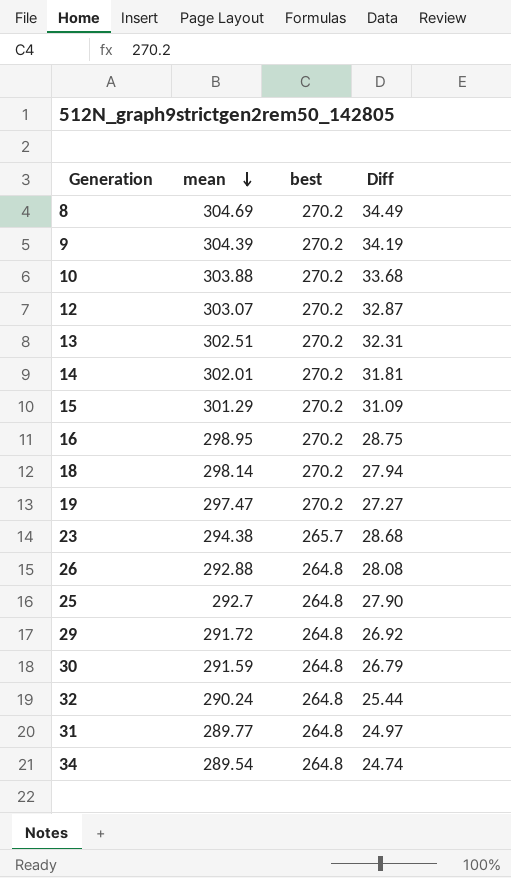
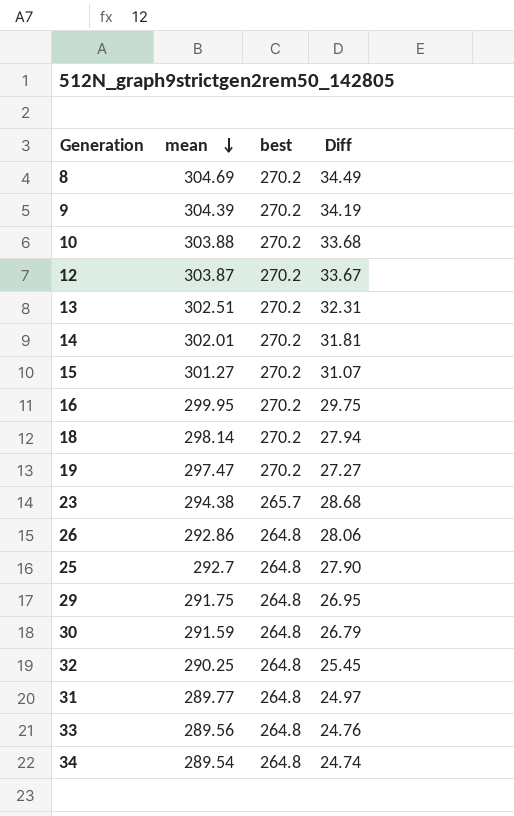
12 | mean: 303.07 -> 303.87
12 | Diff: 32.87 -> 33.67
15 | mean: 301.29 -> 301.27
15 | Diff: 31.09 -> 31.07
16 | mean: 298.95 -> 299.95
16 | Diff: 28.75 -> 29.75
26 | mean: 292.88 -> 292.86
26 | Diff: 28.08 -> 28.06
29 | mean: 291.72 -> 291.75
29 | Diff: 26.92 -> 26.95
32 | mean: 290.24 -> 290.25
32 | Diff: 25.44 -> 25.45
row 33: none -> 289.56 | 264.8 | 24.76

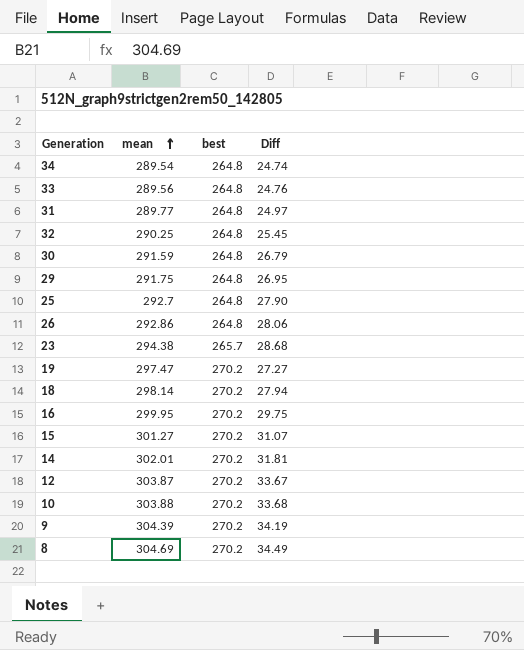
row order: mean descending -> mean ascending
row 13: 302.51 | 270.2 | 32.31 -> none

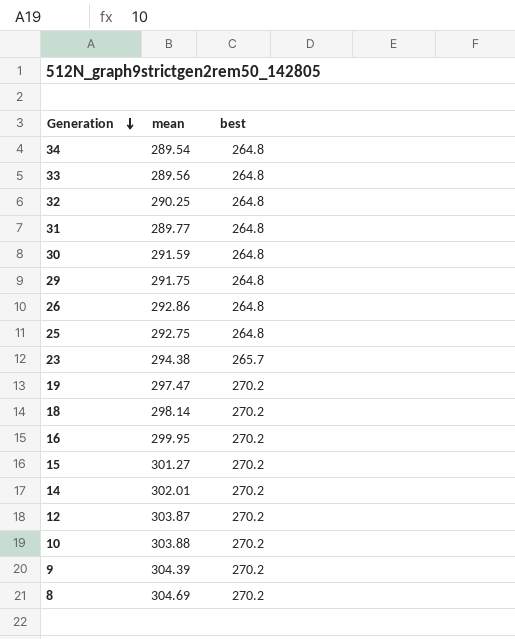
row order: mean ascending -> Generation descending
column Diff | formula: [mean] - [best] -> none
25 | mean: 292.7 -> 292.75

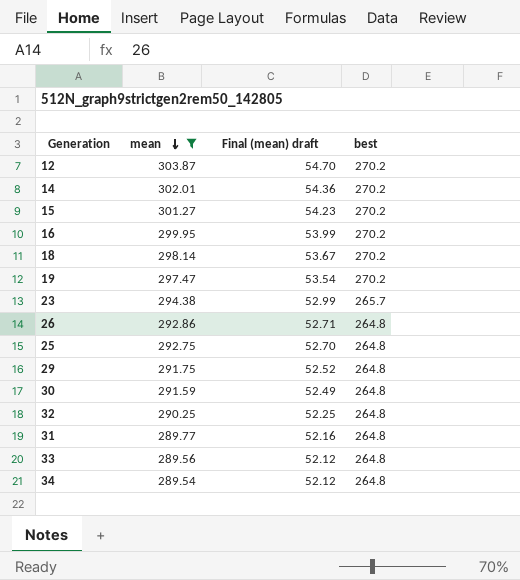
filter: none -> mean <= 303.87
row order: Generation descending -> mean descending
column Final (mean) draft | formula: none -> [mean] * 0.18

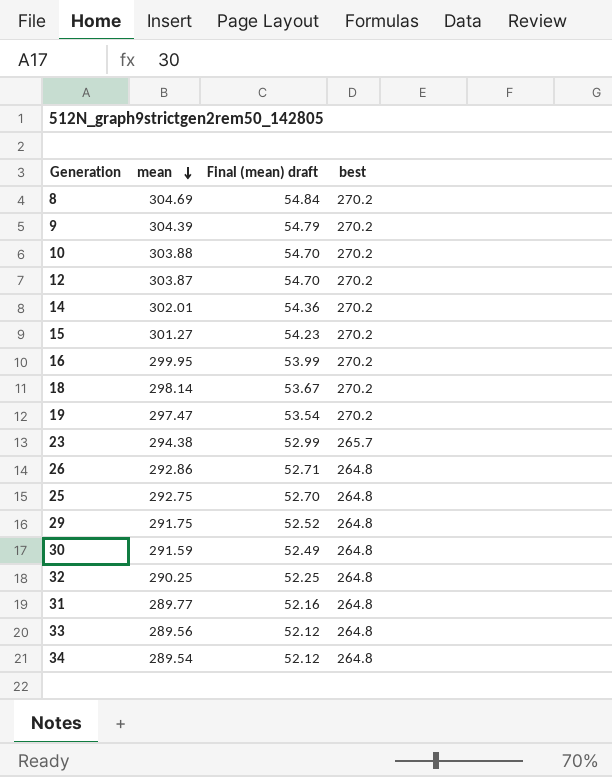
filter: mean <= 303.87 -> none

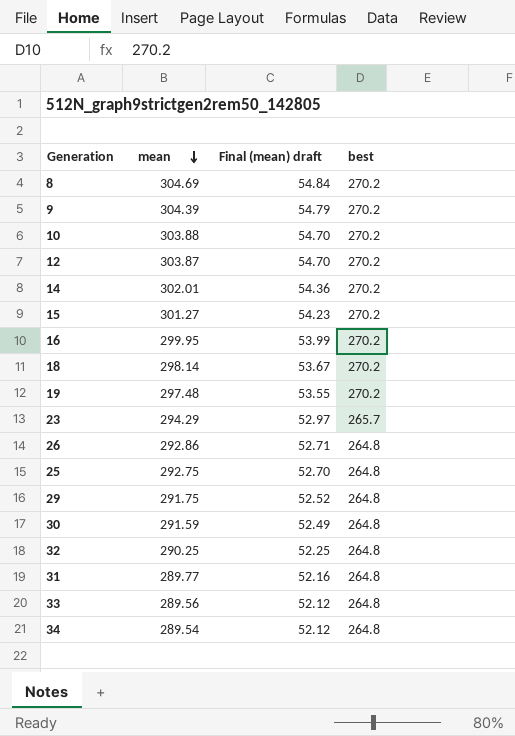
19 | mean: 297.47 -> 297.48
19 | Final (mean) draft: 53.54 -> 53.55
23 | mean: 294.38 -> 294.29
23 | Final (mean) draft: 52.99 -> 52.97

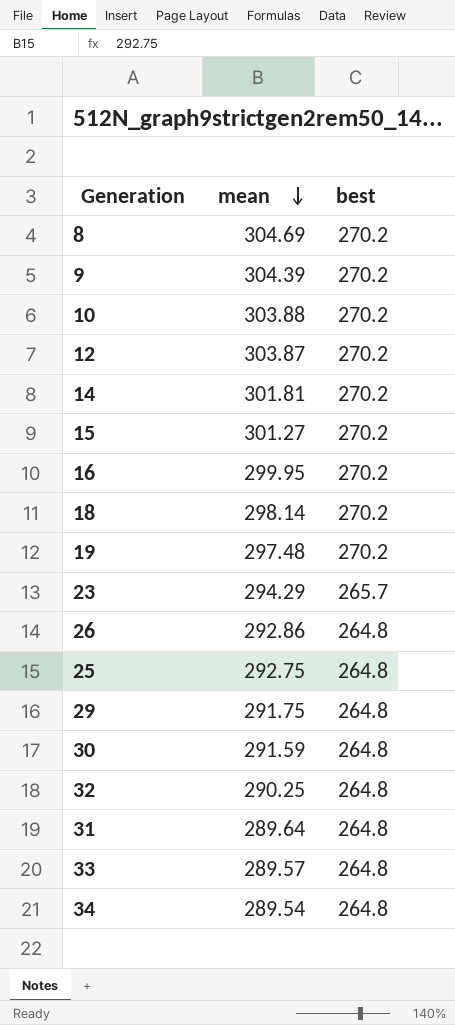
column Final (mean) draft | formula: [mean] * 0.18 -> none
14 | mean: 302.01 -> 301.81
31 | mean: 289.77 -> 289.64
33 | mean: 289.56 -> 289.57

